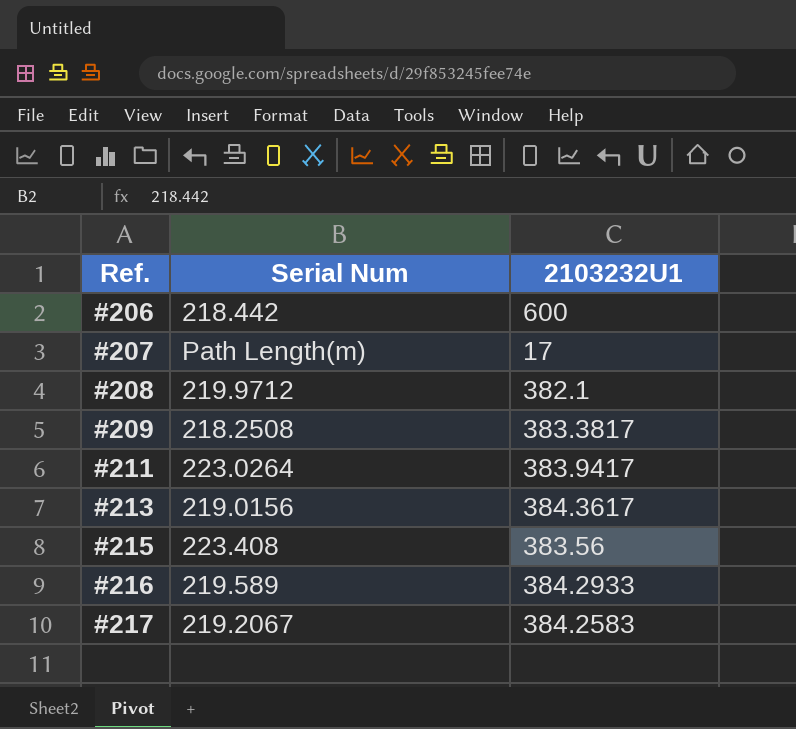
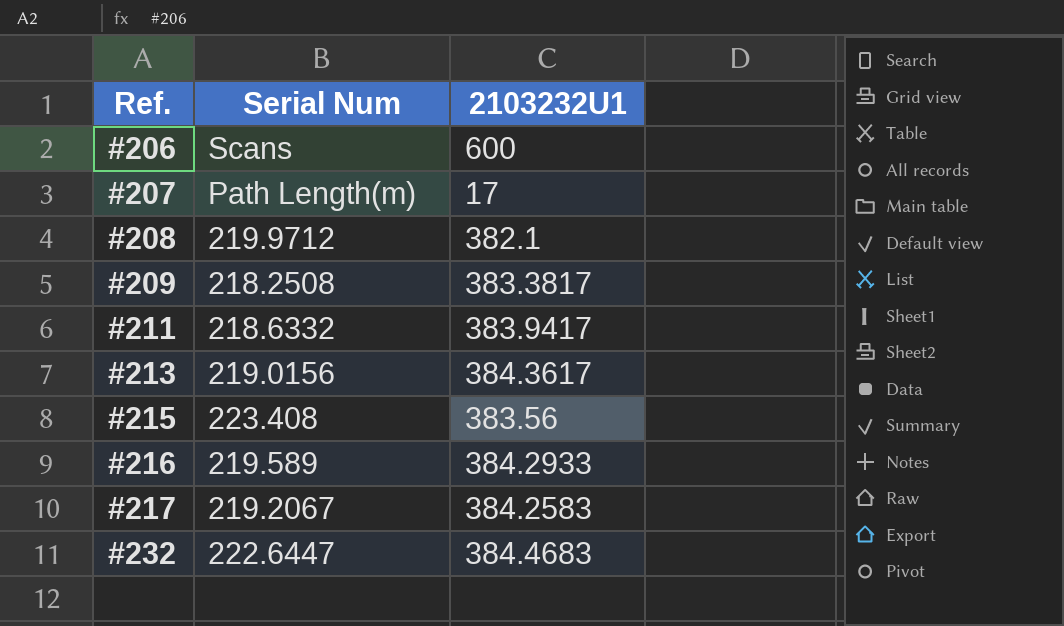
#206 | Serial Num: 218.442 -> Scans
#211 | Serial Num: 223.0264 -> 218.6332
row #232: none -> 222.6447 | 384.4683

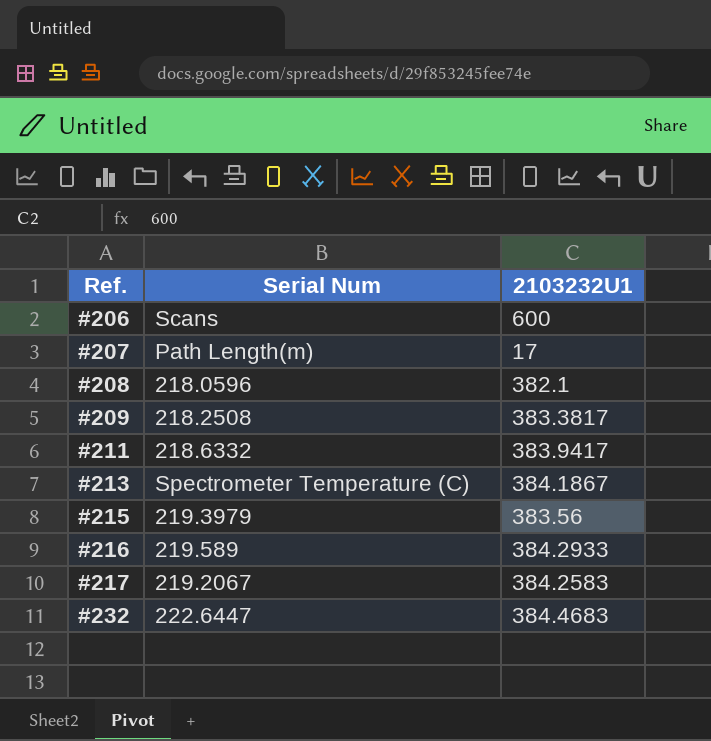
#208 | Serial Num: 219.9712 -> 218.0596
#213 | Serial Num: 219.0156 -> Spectrometer Temperature (C)
#213 | 2103232U1: 384.3617 -> 384.1867
#215 | Serial Num: 223.408 -> 219.3979

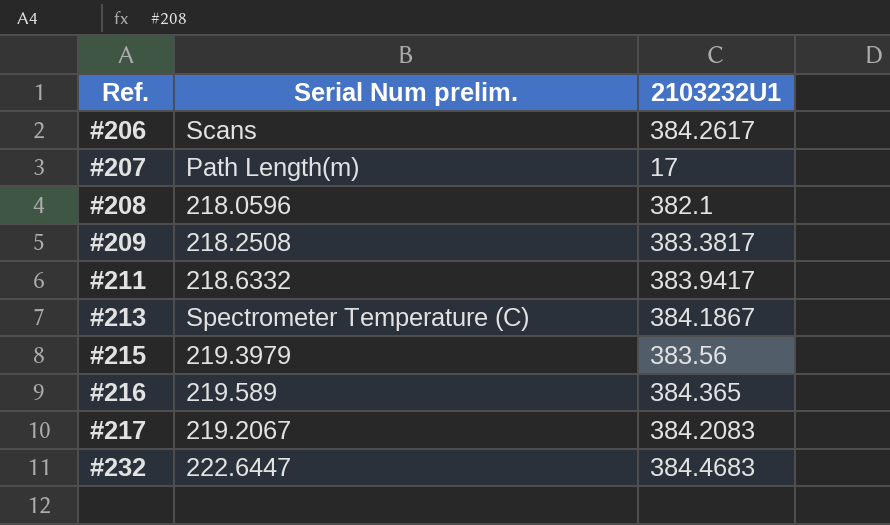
column name: Serial Num -> Serial Num prelim.
#206 | 2103232U1: 600 -> 384.2617
#216 | 2103232U1: 384.2933 -> 384.365
#217 | 2103232U1: 384.2583 -> 384.2083

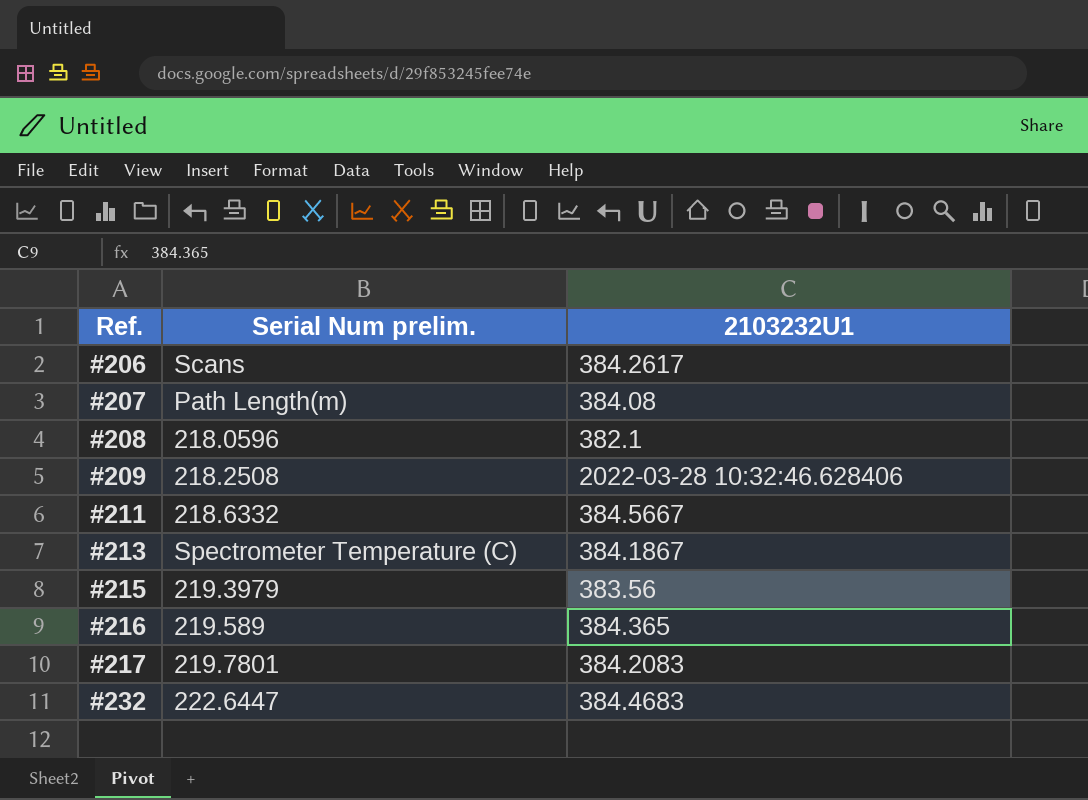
#207 | 2103232U1: 17 -> 384.08
#209 | 2103232U1: 383.3817 -> 2022-03-28 10:32:46.628406
#211 | 2103232U1: 383.9417 -> 384.5667
#217 | Serial Num prelim.: 219.2067 -> 219.7801

